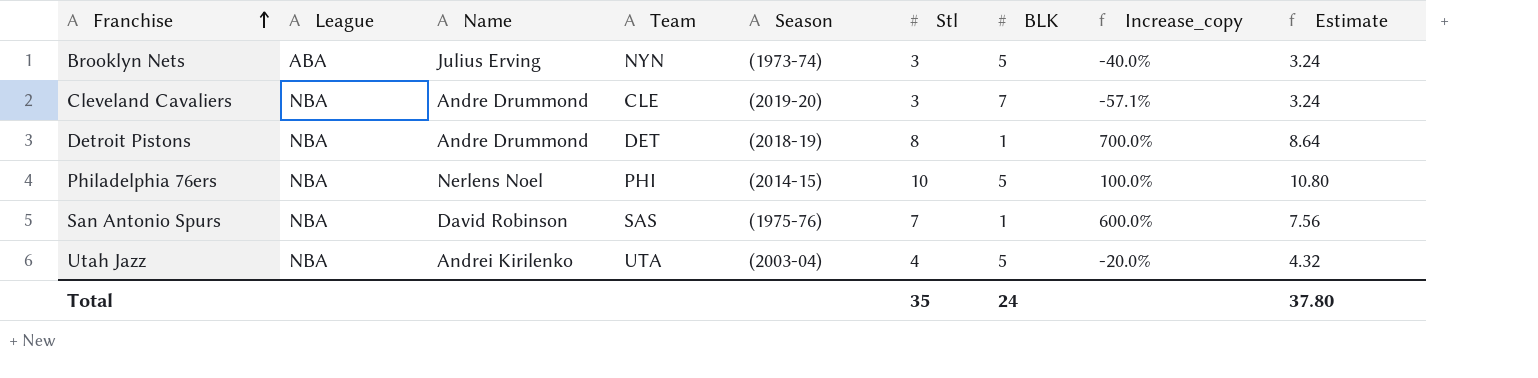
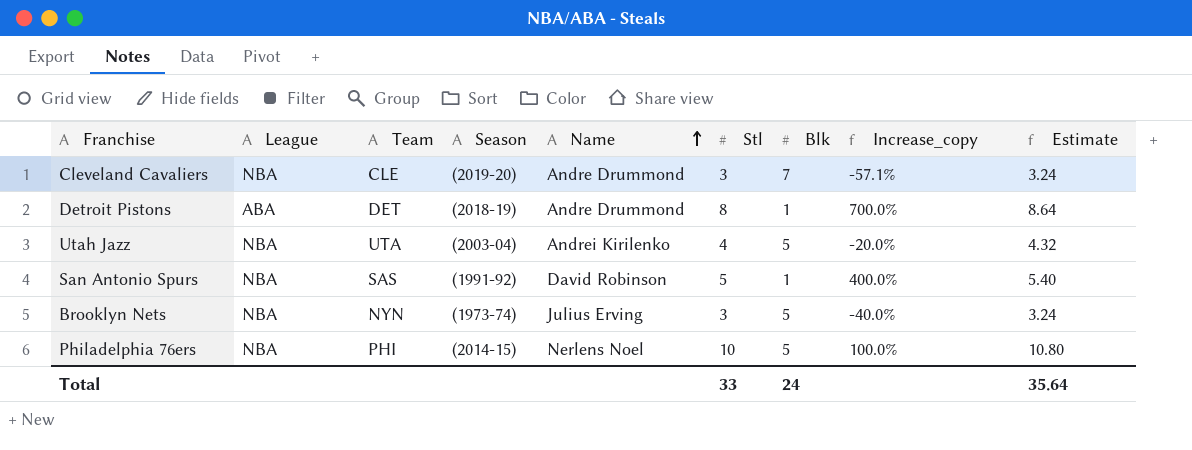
row order: Franchise ascending -> Name ascending
column Name | position: 3 -> 5
column name: BLK -> Blk
Detroit Pistons | League: NBA -> ABA
San Antonio Spurs | Season: (1975-76) -> (1991-92)
San Antonio Spurs | Stl: 7 -> 5
San Antonio Spurs | Increase_copy: 600.0% -> 400.0%
San Antonio Spurs | Estimate: 7.56 -> 5.40
Brooklyn Nets | League: ABA -> NBA
Total | Stl: 35 -> 33
Total | Estimate: 37.80 -> 35.64

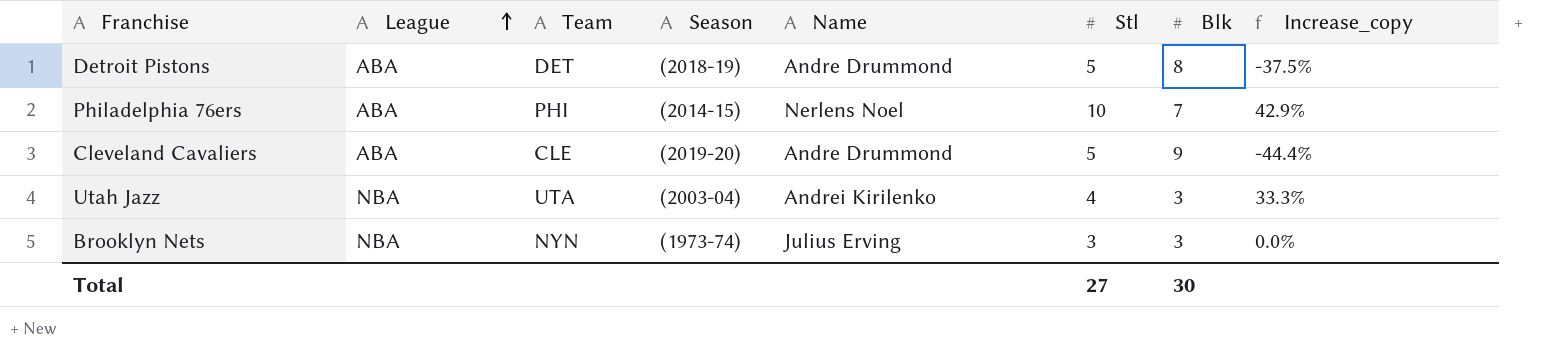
row order: Name ascending -> League ascending
column Estimate | formula: [Stl] * 1.08 -> none
row San Antonio Spurs: NBA | SAS | (1991-92) | David Robinson | 5 | 1 | 400.0% | 5.40 -> none
Detroit Pistons | Stl: 8 -> 5
Detroit Pistons | Blk: 1 -> 8
Detroit Pistons | Increase_copy: 700.0% -> -37.5%
Philadelphia 76ers | League: NBA -> ABA
Philadelphia 76ers | Blk: 5 -> 7
Philadelphia 76ers | Increase_copy: 100.0% -> 42.9%
Cleveland Cavaliers | League: NBA -> ABA
Cleveland Cavaliers | Stl: 3 -> 5
Cleveland Cavaliers | Blk: 7 -> 9
Cleveland Cavaliers | Increase_copy: -57.1% -> -44.4%
Utah Jazz | Blk: 5 -> 3
Utah Jazz | Increase_copy: -20.0% -> 33.3%
Brooklyn Nets | Blk: 5 -> 3
Brooklyn Nets | Increase_copy: -40.0% -> 0.0%
Total | Stl: 33 -> 27
Total | Blk: 24 -> 30

